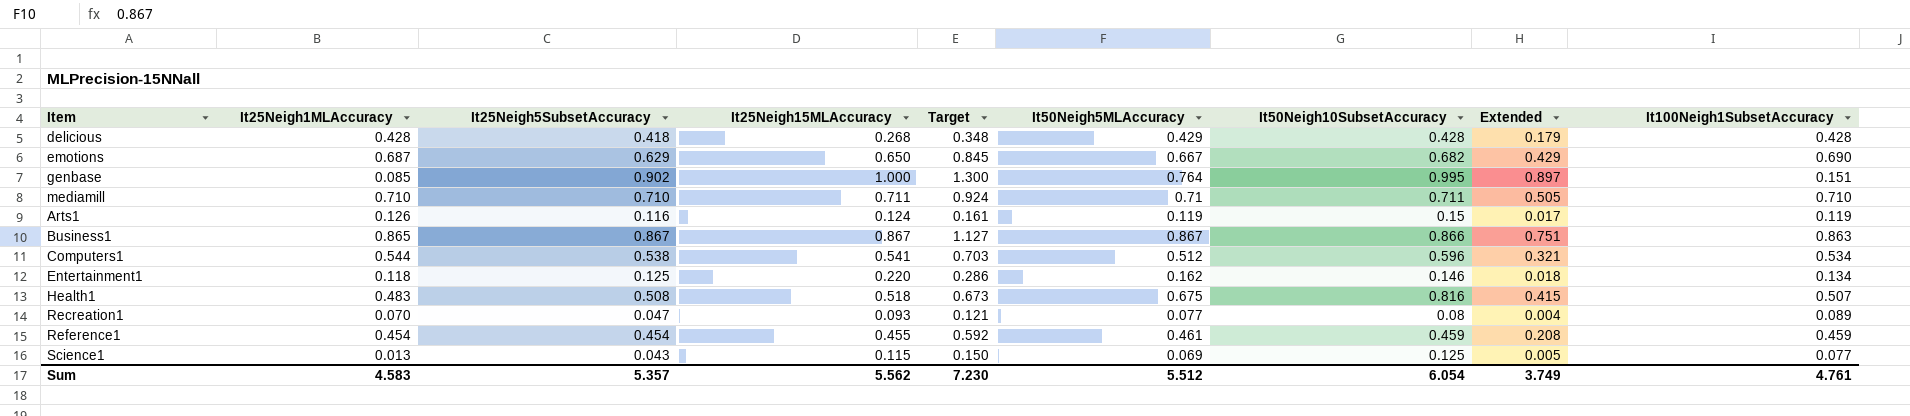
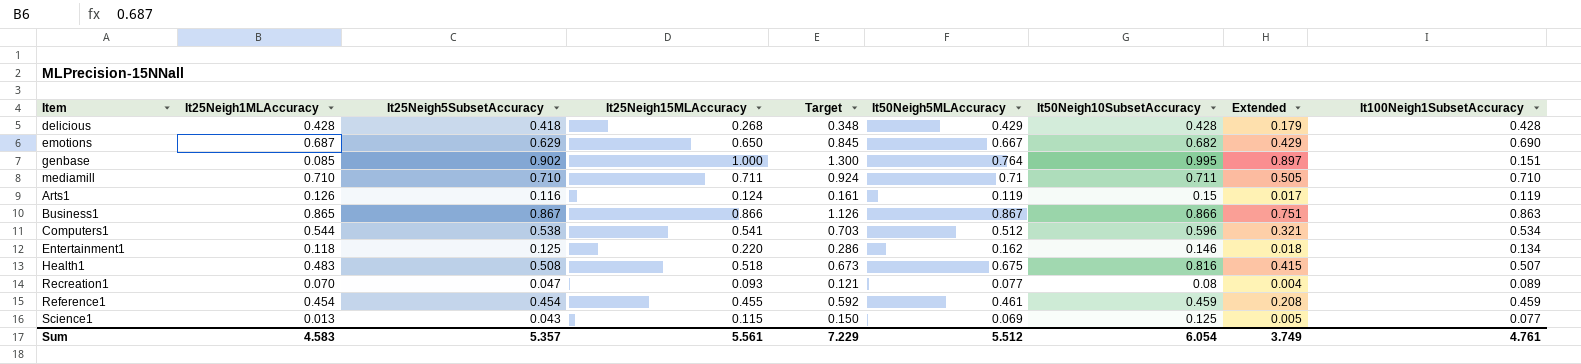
Business1 | It25Neigh15MLAccuracy: 0.867 -> 0.866
Business1 | Target: 1.127 -> 1.126
Sum | It25Neigh15MLAccuracy: 5.562 -> 5.561
Sum | Target: 7.230 -> 7.229

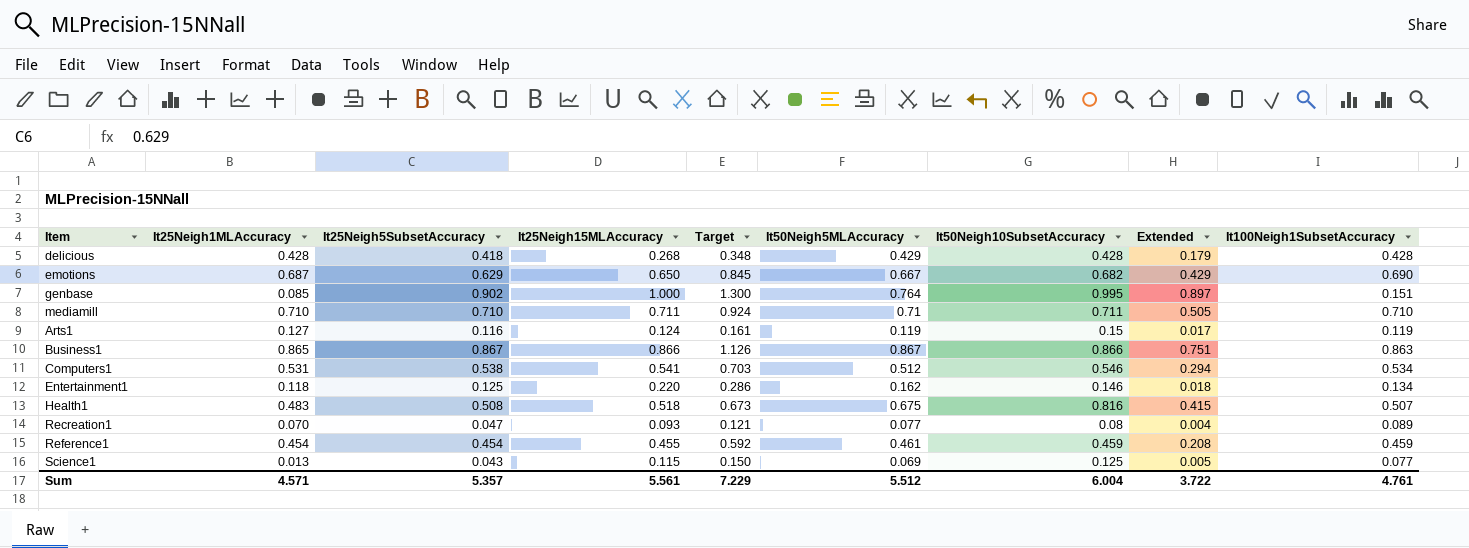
Arts1 | It25Neigh1MLAccuracy: 0.126 -> 0.127
Computers1 | It25Neigh1MLAccuracy: 0.544 -> 0.531
Computers1 | It50Neigh10SubsetAccuracy: 0.596 -> 0.546
Computers1 | Extended: 0.321 -> 0.294
Sum | It25Neigh1MLAccuracy: 4.583 -> 4.571
Sum | It50Neigh10SubsetAccuracy: 6.054 -> 6.004
Sum | Extended: 3.749 -> 3.722

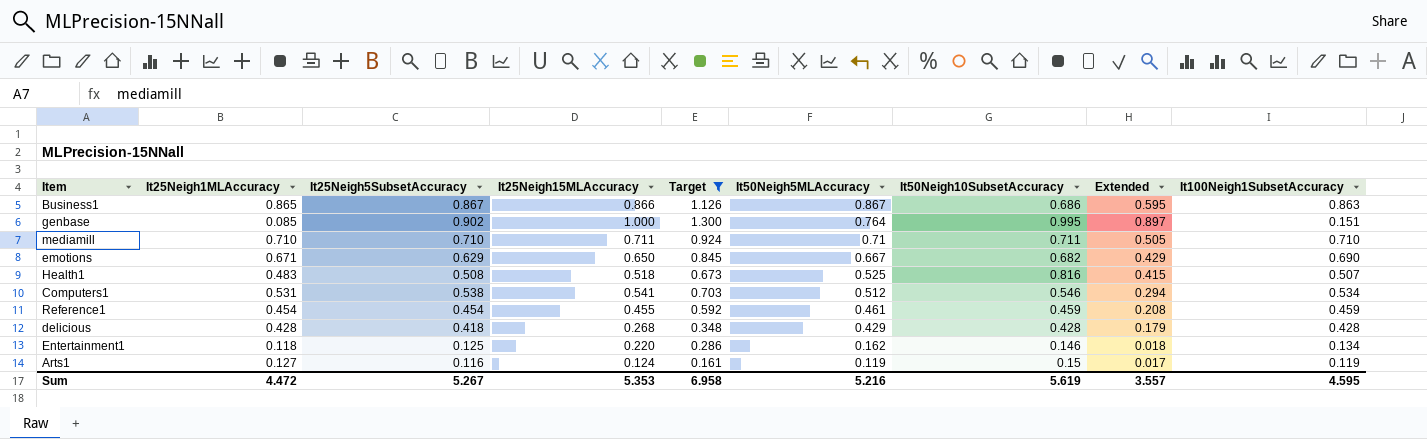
filter: none -> Target >= 0.161
row order: none -> It50Neigh5MLAccuracy descending
Business1 | It50Neigh10SubsetAccuracy: 0.866 -> 0.686
Business1 | Extended: 0.751 -> 0.595
emotions | It25Neigh1MLAccuracy: 0.687 -> 0.671
Health1 | It50Neigh5MLAccuracy: 0.675 -> 0.525
Sum | It25Neigh1MLAccuracy: 4.571 -> 4.472
Sum | It25Neigh5SubsetAccuracy: 5.357 -> 5.267
Sum | It25Neigh15MLAccuracy: 5.561 -> 5.353
Sum | Target: 7.229 -> 6.958
Sum | It50Neigh5MLAccuracy: 5.512 -> 5.216
Sum | It50Neigh10SubsetAccuracy: 6.004 -> 5.619
Sum | Extended: 3.722 -> 3.557
Sum | It100Neigh1SubsetAccuracy: 4.761 -> 4.595

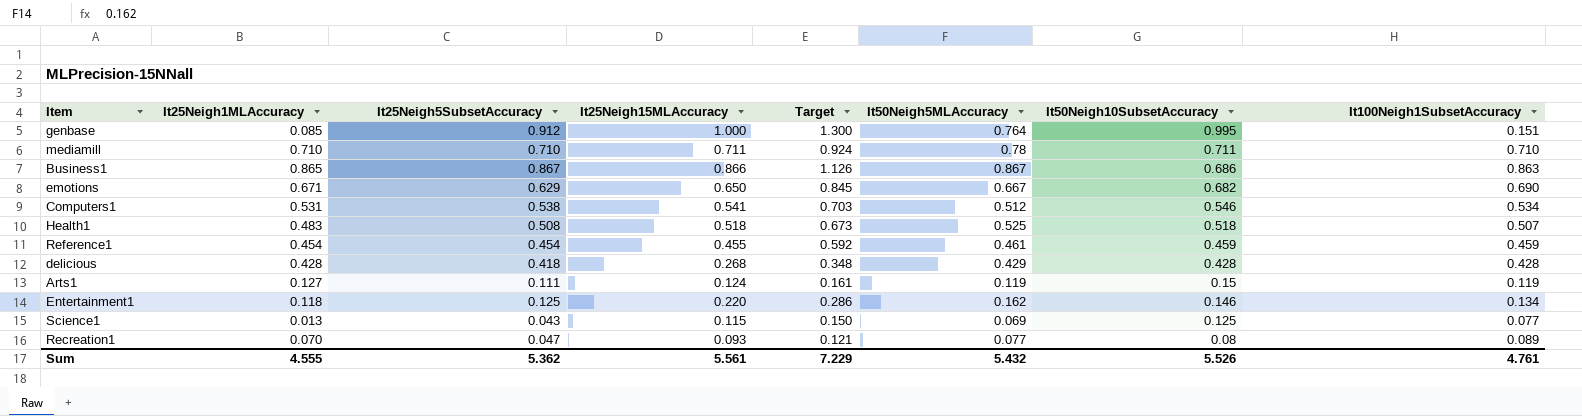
filter: Target >= 0.161 -> none
row order: It50Neigh5MLAccuracy descending -> It50Neigh10SubsetAccuracy descending
column Extended | formula: [It25Neigh5SubsetAccuracy] * [It50Neigh10SubsetAccuracy] -> none
genbase | It25Neigh5SubsetAccuracy: 0.902 -> 0.912
mediamill | It50Neigh5MLAccuracy: 0.71 -> 0.78
Health1 | It50Neigh10SubsetAccuracy: 0.816 -> 0.518
Arts1 | It25Neigh5SubsetAccuracy: 0.116 -> 0.111
Sum | It25Neigh1MLAccuracy: 4.472 -> 4.555
Sum | It25Neigh5SubsetAccuracy: 5.267 -> 5.362
Sum | It25Neigh15MLAccuracy: 5.353 -> 5.561
Sum | Target: 6.958 -> 7.229
Sum | It50Neigh5MLAccuracy: 5.216 -> 5.432
Sum | It50Neigh10SubsetAccuracy: 5.619 -> 5.526
Sum | It100Neigh1SubsetAccuracy: 4.595 -> 4.761

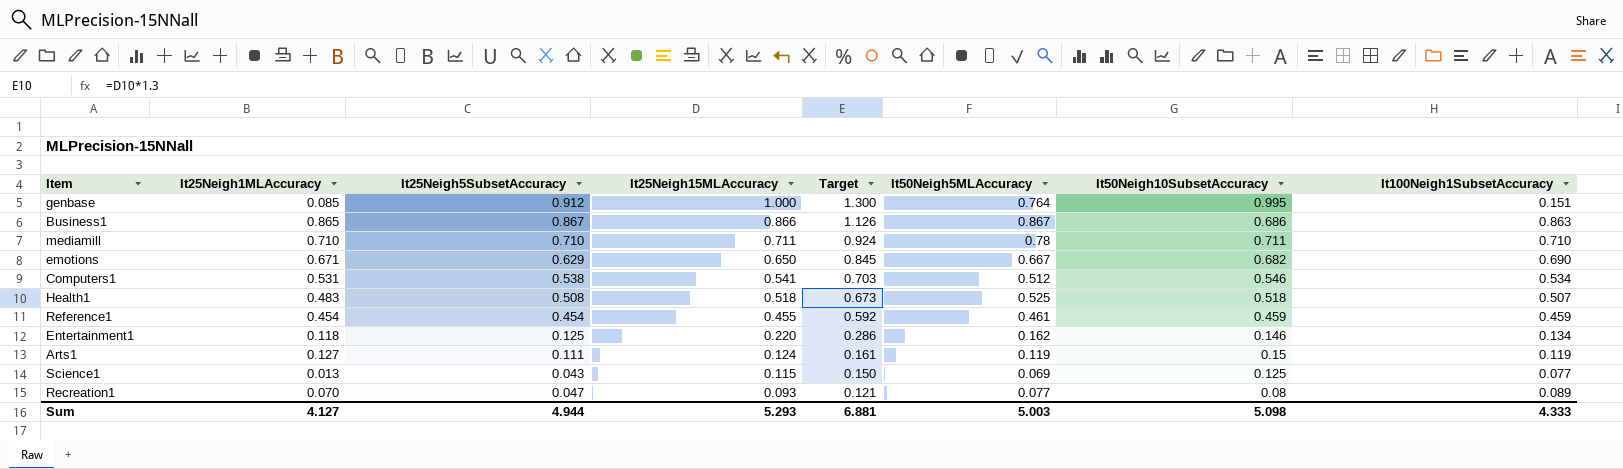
row order: It50Neigh10SubsetAccuracy descending -> It25Neigh15MLAccuracy descending
row delicious: 0.428 | 0.418 | 0.268 | 0.348 | 0.429 | 0.428 | 0.428 -> none
Sum | It25Neigh1MLAccuracy: 4.555 -> 4.127
Sum | It25Neigh5SubsetAccuracy: 5.362 -> 4.944
Sum | It25Neigh15MLAccuracy: 5.561 -> 5.293
Sum | Target: 7.229 -> 6.881
Sum | It50Neigh5MLAccuracy: 5.432 -> 5.003
Sum | It50Neigh10SubsetAccuracy: 5.526 -> 5.098
Sum | It100Neigh1SubsetAccuracy: 4.761 -> 4.333

